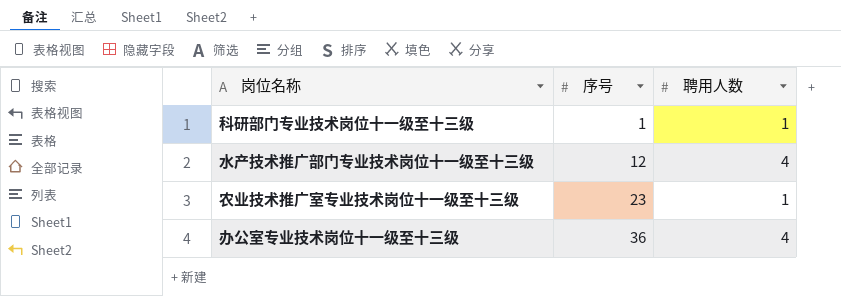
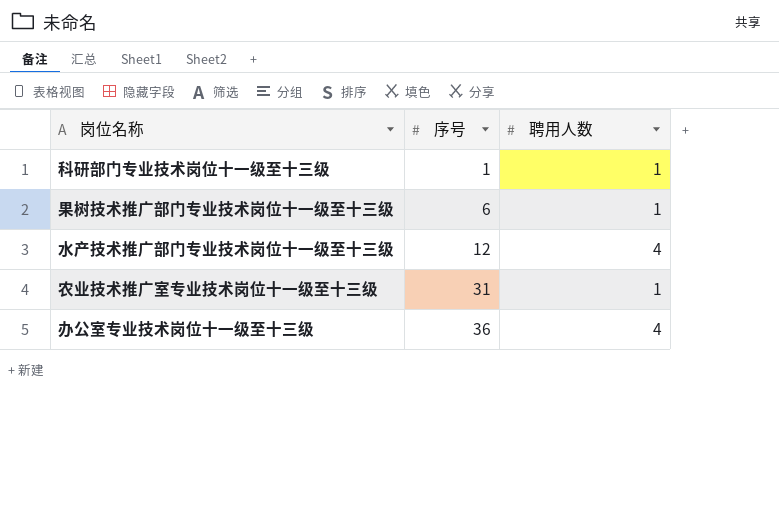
row 果树技术推广部门专业技术岗位十一级至十三级: none -> 6 | 1
农业技术推广室专业技术岗位十一级至十三级 | 序号: 23 -> 31

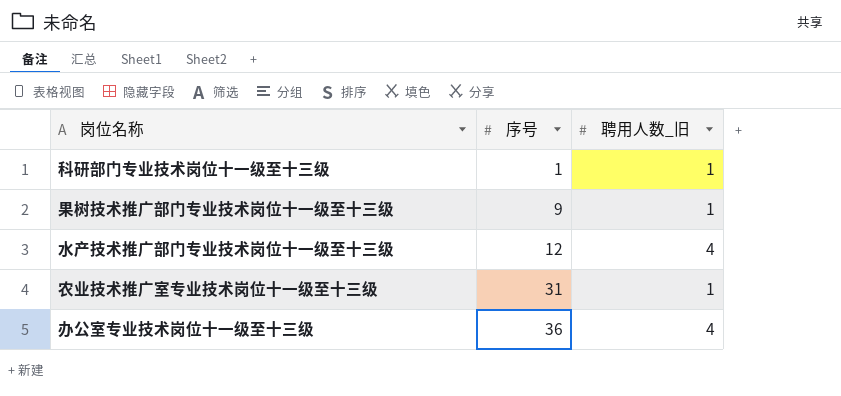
column name: 聘用人数 -> 聘用人数_旧
果树技术推广部门专业技术岗位十一级至十三级 | 序号: 6 -> 9

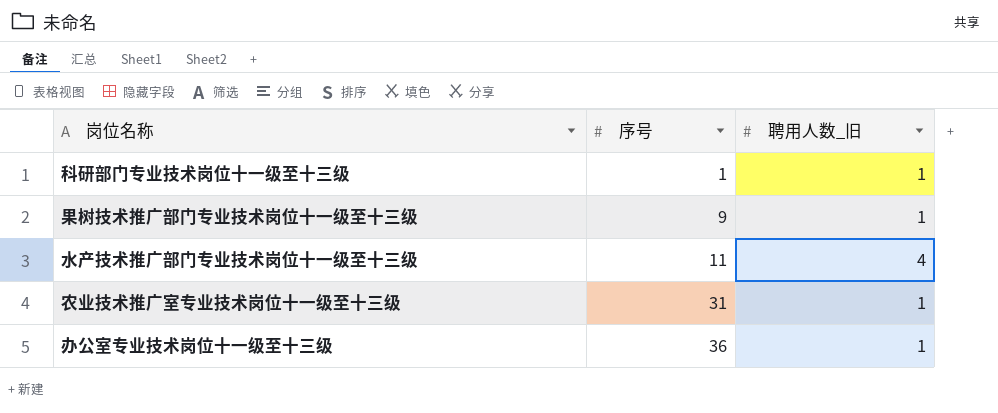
水产技术推广部门专业技术岗位十一级至十三级 | 序号: 12 -> 11
办公室专业技术岗位十一级至十三级 | 聘用人数_旧: 4 -> 1

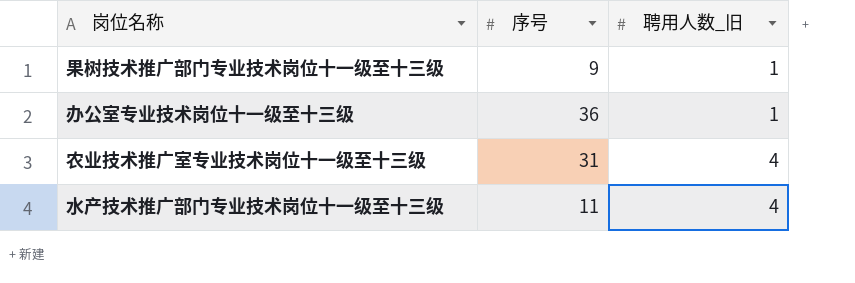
row order: 序号 ascending -> 聘用人数_旧 ascending
row 科研部门专业技术岗位十一级至十三级: 1 | 1 -> none
农业技术推广室专业技术岗位十一级至十三级 | 聘用人数_旧: 1 -> 4

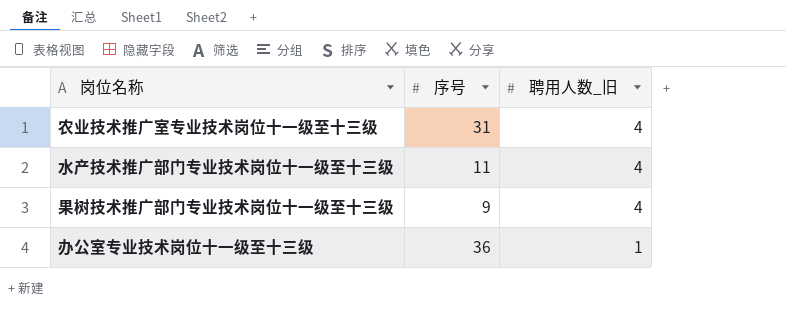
row order: 聘用人数_旧 ascending -> 聘用人数_旧 descending
果树技术推广部门专业技术岗位十一级至十三级 | 聘用人数_旧: 1 -> 4

